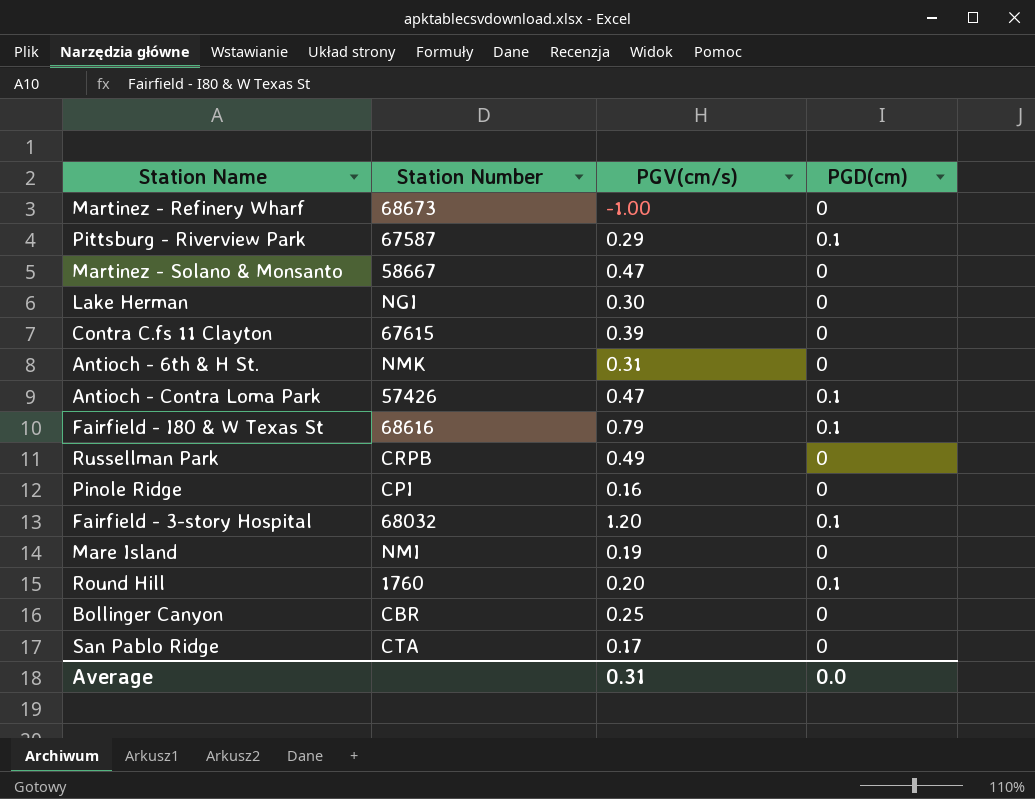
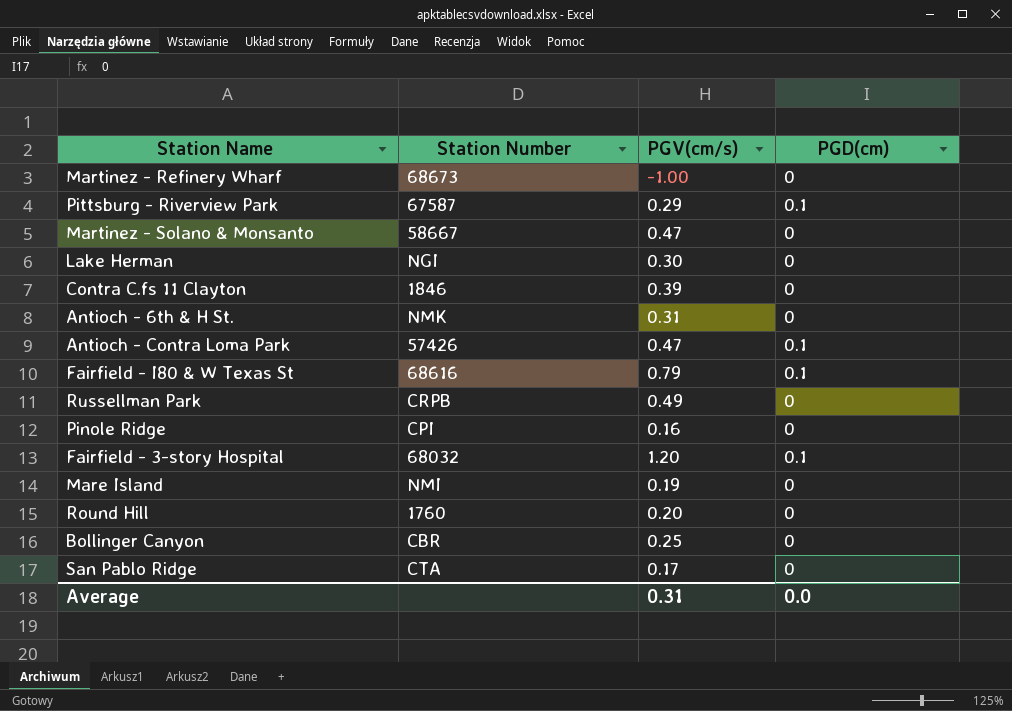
Contra C.fs 11 Clayton | Station Number: 67615 -> 1846
Round Hill | PGD(cm): 0.1 -> 0

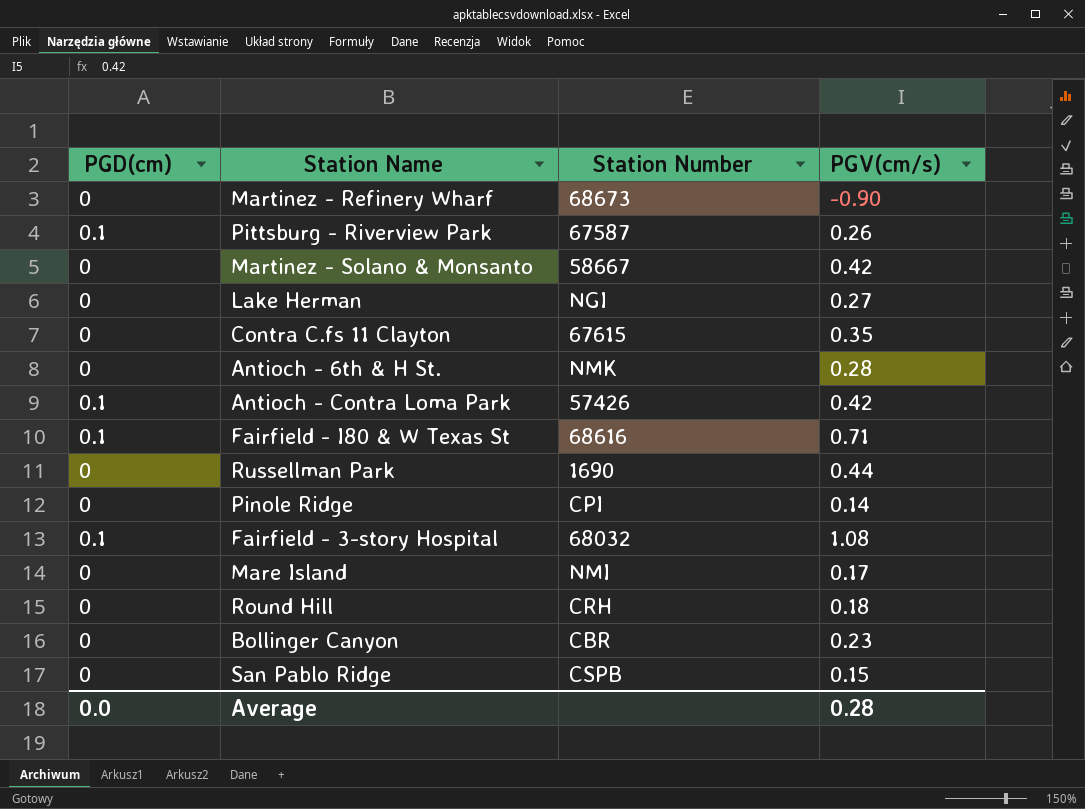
column PGD(cm) | position: 4 -> 1
Martinez - Refinery Wharf | PGV(cm/s): -1.00 -> -0.90
Pittsburg - Riverview Park | PGV(cm/s): 0.29 -> 0.26
Martinez - Solano & Monsanto | PGV(cm/s): 0.47 -> 0.42
Lake Herman | PGV(cm/s): 0.30 -> 0.27
Contra C.fs 11 Clayton | Station Number: 1846 -> 67615
Contra C.fs 11 Clayton | PGV(cm/s): 0.39 -> 0.35
Antioch - 6th & H St. | PGV(cm/s): 0.31 -> 0.28
Antioch - Contra Loma Park | PGV(cm/s): 0.47 -> 0.42
Fairfield - I80 & W Texas St | PGV(cm/s): 0.79 -> 0.71
Russellman Park | Station Number: CRPB -> 1690
Russellman Park | PGV(cm/s): 0.49 -> 0.44
Pinole Ridge | PGV(cm/s): 0.16 -> 0.14
Fairfield - 3-story Hospital | PGV(cm/s): 1.20 -> 1.08
Mare Island | PGV(cm/s): 0.19 -> 0.17
Round Hill | Station Number: 1760 -> CRH
Round Hill | PGV(cm/s): 0.20 -> 0.18
Bollinger Canyon | PGV(cm/s): 0.25 -> 0.23
San Pablo Ridge | Station Number: CTA -> CSPB
San Pablo Ridge | PGV(cm/s): 0.17 -> 0.15
Average | PGV(cm/s): 0.31 -> 0.28

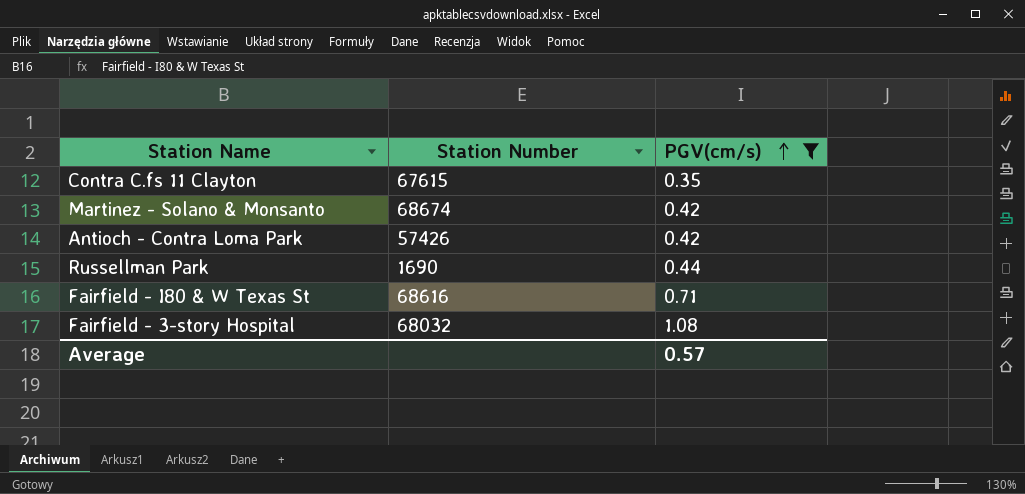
filter: none -> PGV(cm/s) >= 0.35
row order: none -> PGV(cm/s) ascending
column PGD(cm) | position: 1 -> none
Martinez - Solano & Monsanto | Station Number: 58667 -> 68674
Average | PGV(cm/s): 0.28 -> 0.57

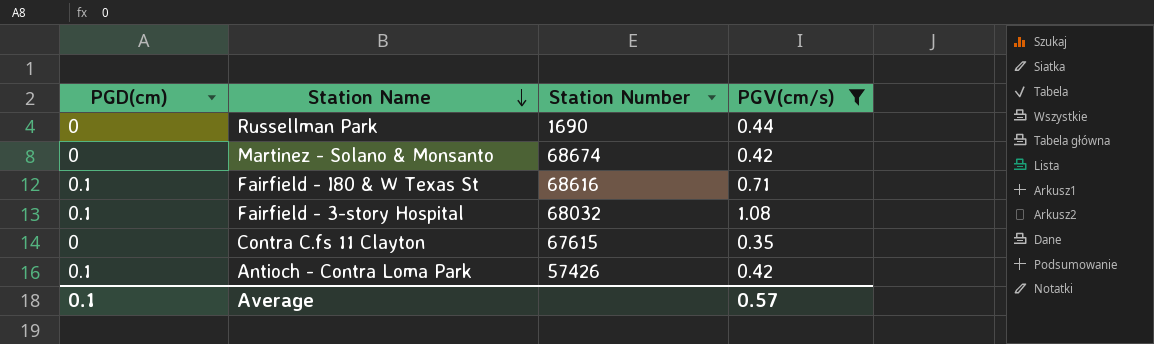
row order: PGV(cm/s) ascending -> Station Name descending
column PGD(cm) | position: none -> 1

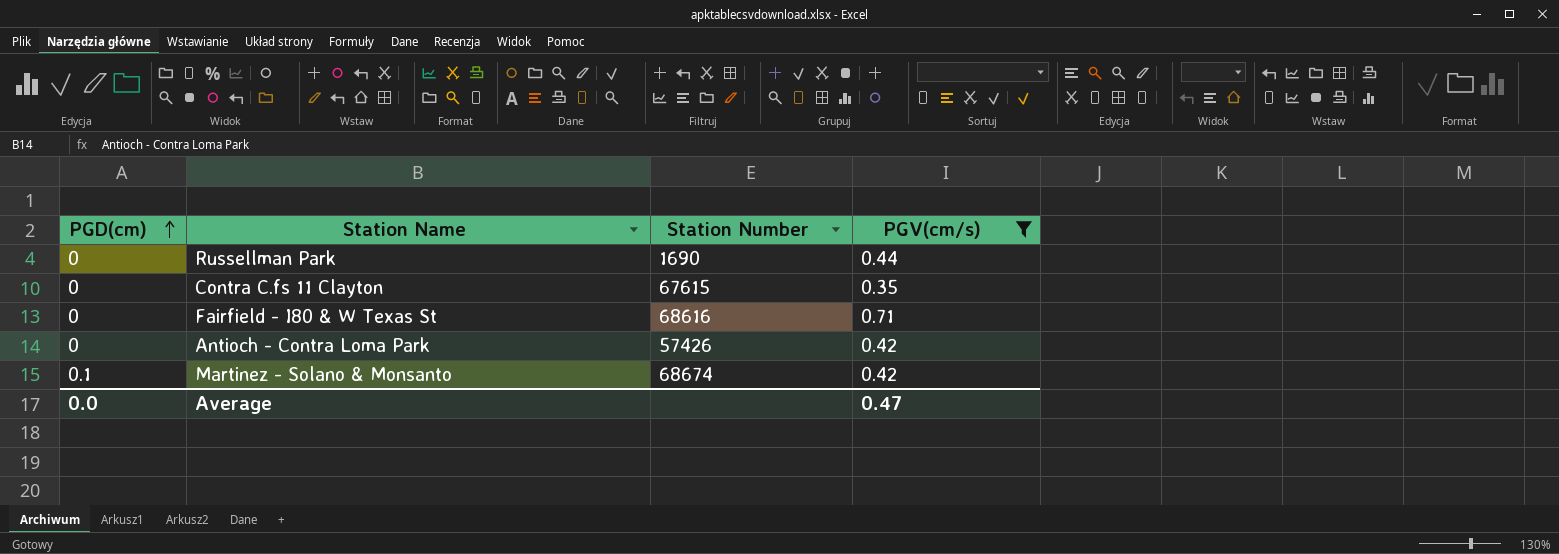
row order: Station Name descending -> PGD(cm) ascending
row Fairfield - 3-story Hospital: 0.1 | 68032 | 1.08 -> none
Fairfield - I80 & W Texas St | PGD(cm): 0.1 -> 0
Antioch - Contra Loma Park | PGD(cm): 0.1 -> 0
Martinez - Solano & Monsanto | PGD(cm): 0 -> 0.1
Average | PGD(cm): 0.1 -> 0.0
Average | PGV(cm/s): 0.57 -> 0.47

